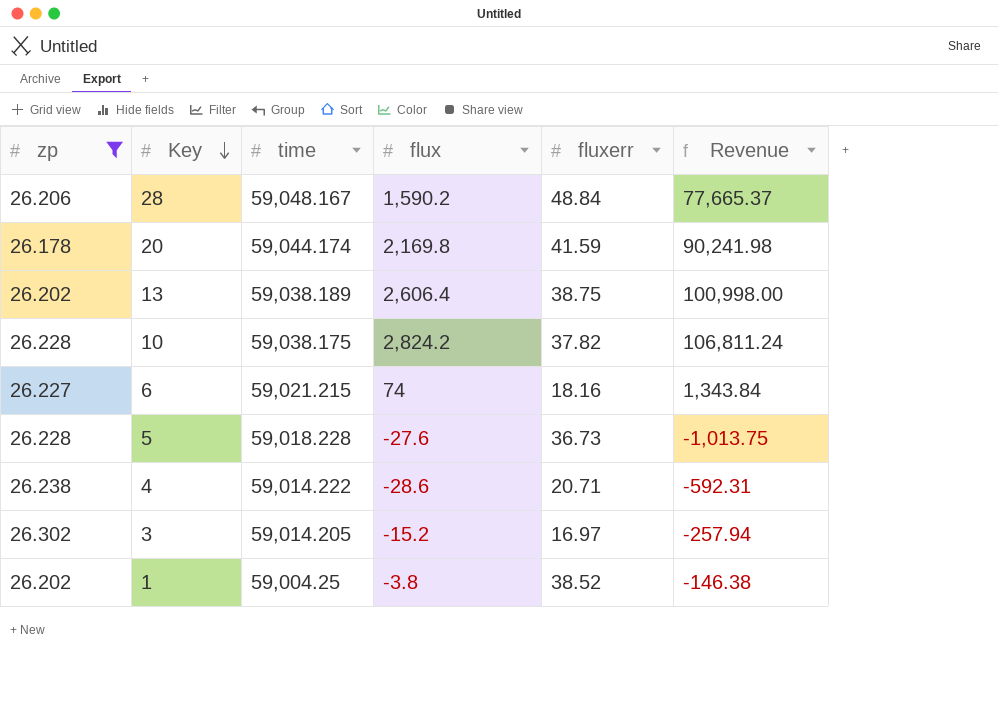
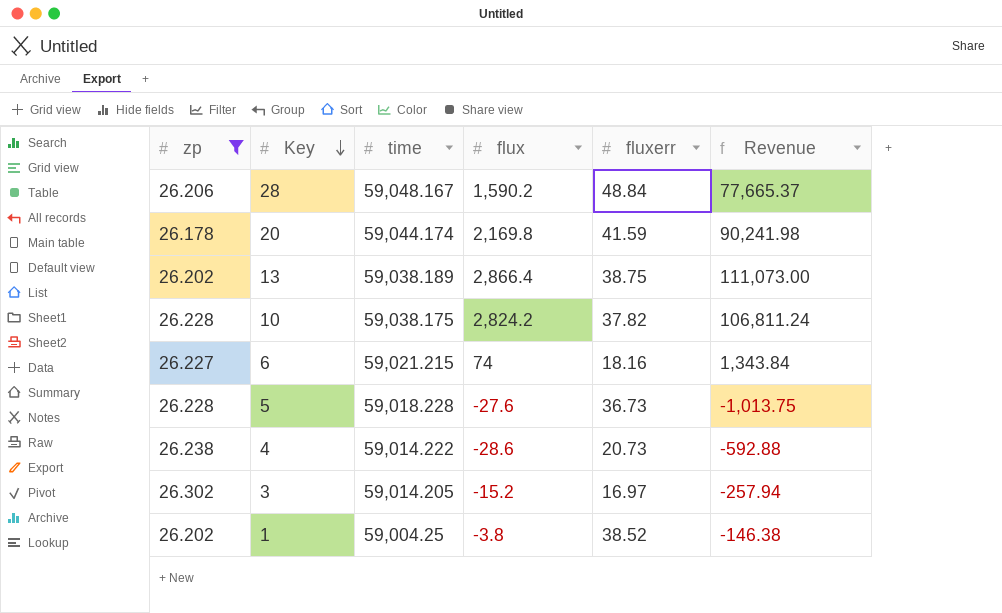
13 | flux: 2,606.4 -> 2,866.4
13 | Revenue: 100,998.00 -> 111,073.00
4 | fluxerr: 20.71 -> 20.73
4 | Revenue: -592.31 -> -592.88

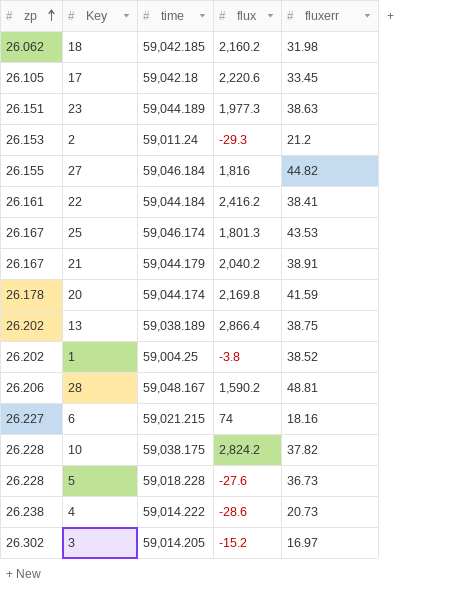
filter: zp >= 26.178 -> none
row order: Key descending -> zp ascending
column Revenue | formula: [flux] * [fluxerr] -> none
28 | fluxerr: 48.84 -> 48.81

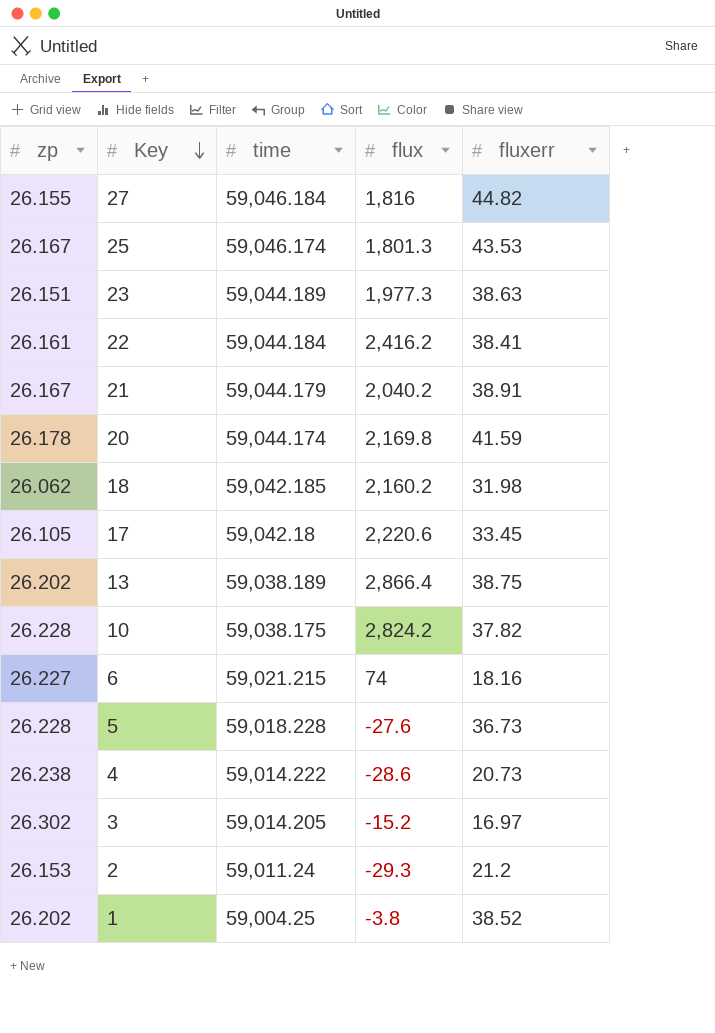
row order: zp ascending -> Key descending
row 28: 26.206 | 59,048.167 | 1,590.2 | 48.81 -> none

